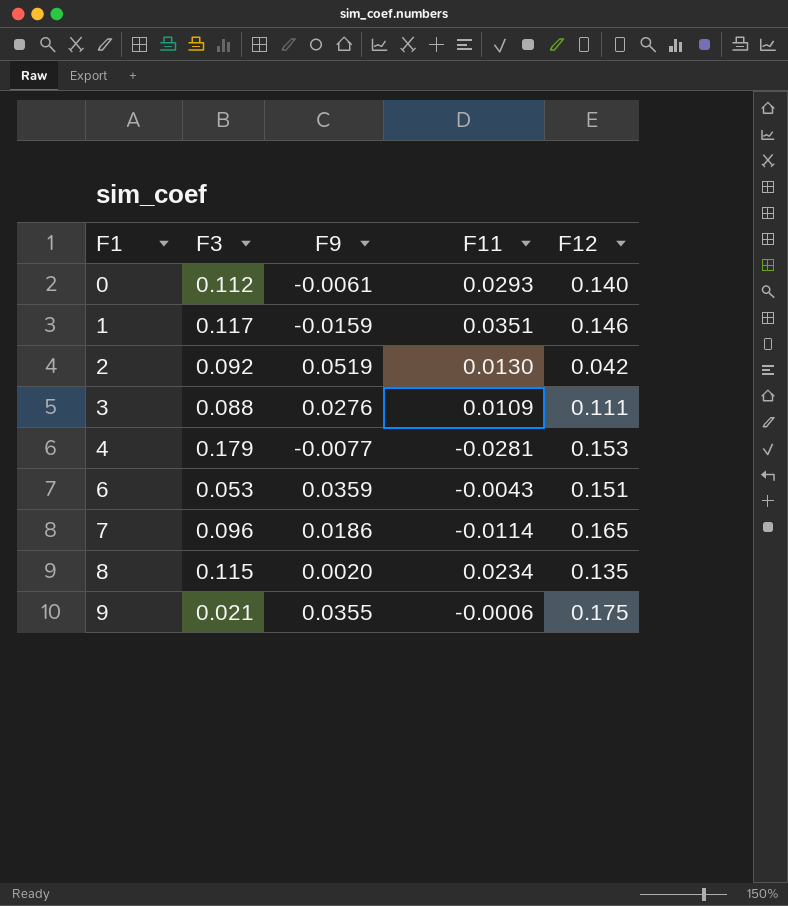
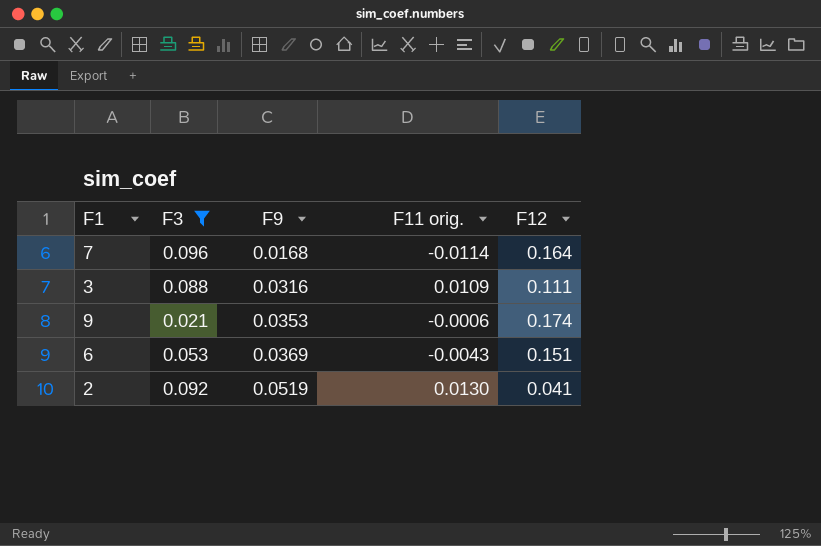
filter: none -> F3 <= 0.096
row order: F1 ascending -> F9 ascending
column name: F11 -> F11 orig.
7 | F9: 0.0186 -> 0.0168
7 | F12: 0.165 -> 0.164
3 | F9: 0.0276 -> 0.0316
9 | F9: 0.0355 -> 0.0353
9 | F12: 0.175 -> 0.174
6 | F9: 0.0359 -> 0.0369
2 | F12: 0.042 -> 0.041

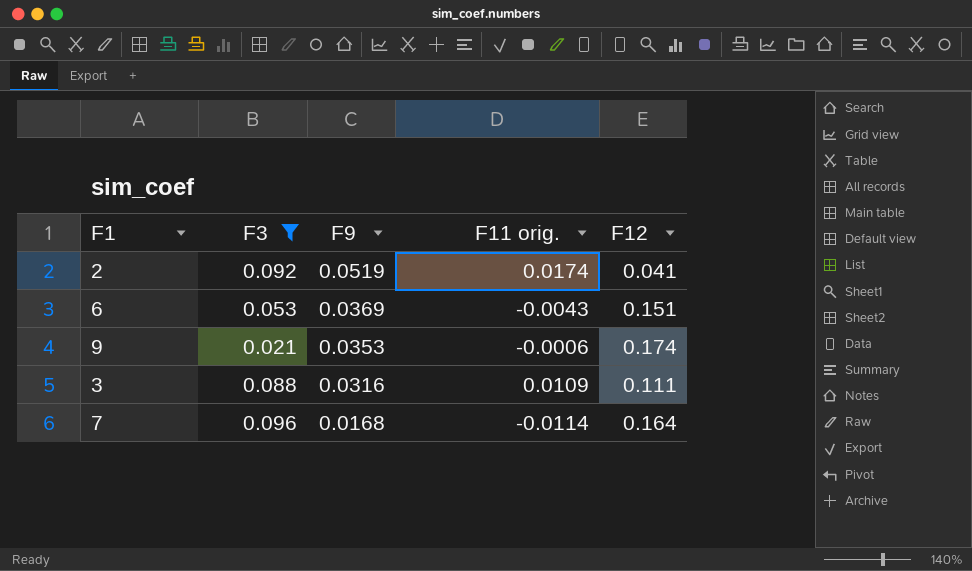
row order: F9 ascending -> F9 descending
2 | F11 orig.: 0.0130 -> 0.0174

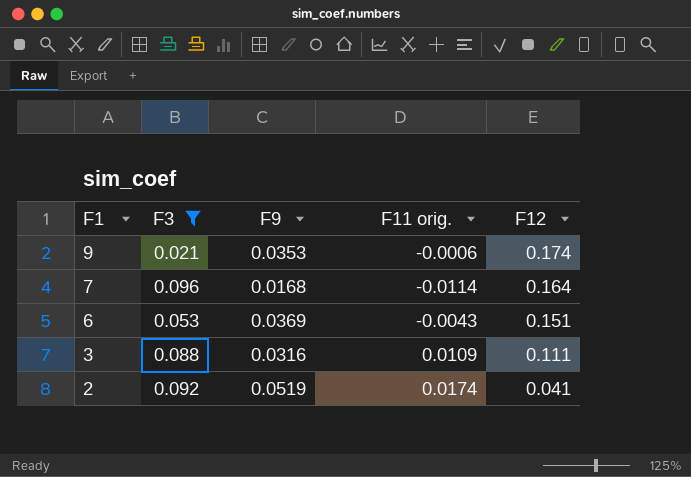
row order: F9 descending -> F1 descending

